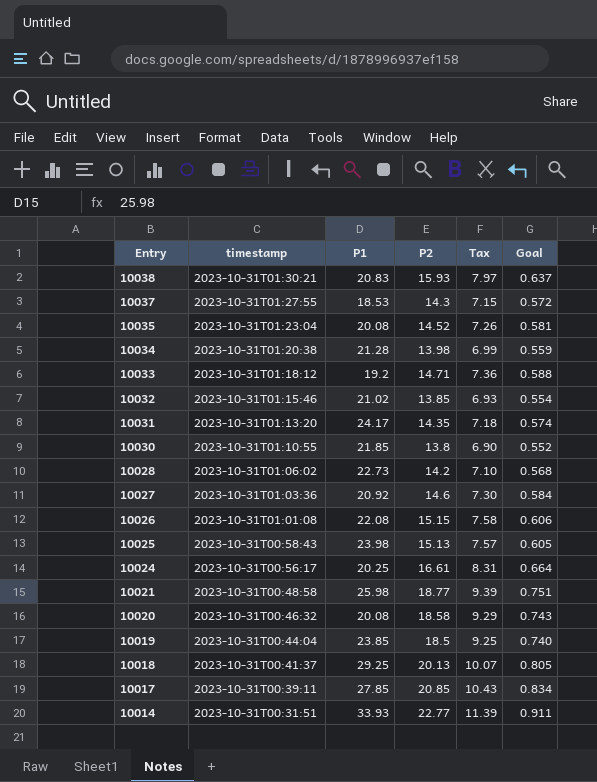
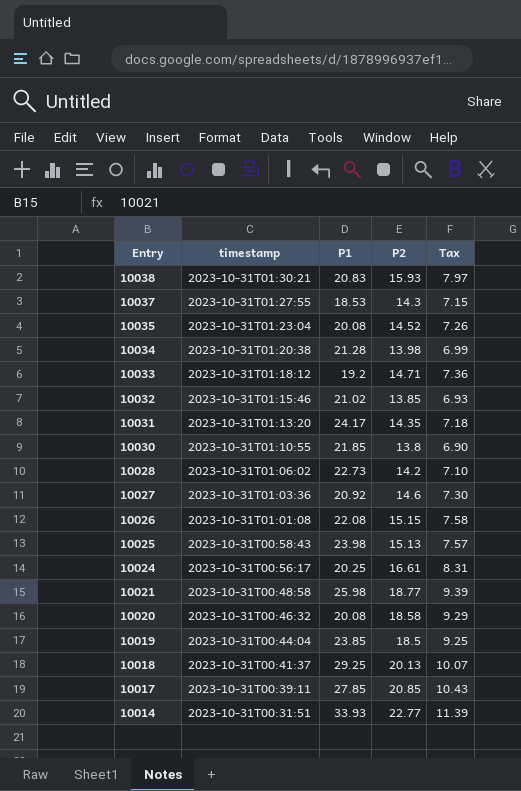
column Goal | formula: [P2] * 0.04 -> none

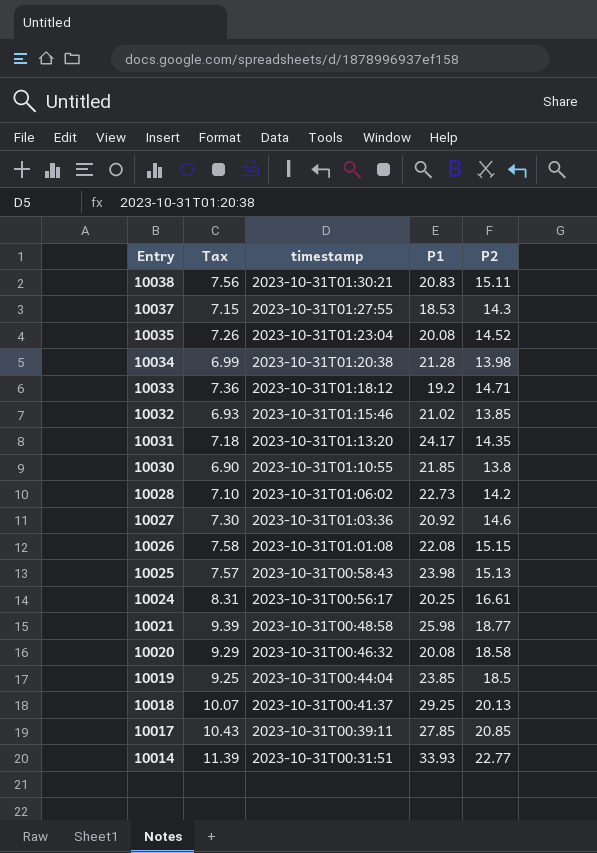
column Tax | position: 5 -> 2
10038 | Tax: 7.97 -> 7.56
10038 | P2: 15.93 -> 15.11

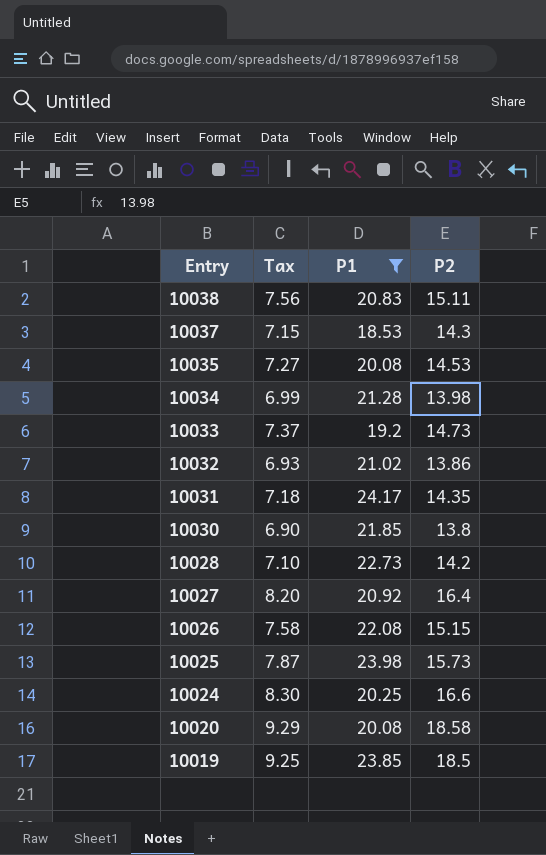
filter: none -> P1 <= 24.17
column timestamp | position: 3 -> none
10035 | Tax: 7.26 -> 7.27
10035 | P2: 14.52 -> 14.53
10033 | Tax: 7.36 -> 7.37
10033 | P2: 14.71 -> 14.73
10032 | P2: 13.85 -> 13.86
10027 | Tax: 7.30 -> 8.20
10027 | P2: 14.6 -> 16.4
10025 | Tax: 7.57 -> 7.87
10025 | P2: 15.13 -> 15.73
10024 | Tax: 8.31 -> 8.30
10024 | P2: 16.61 -> 16.6

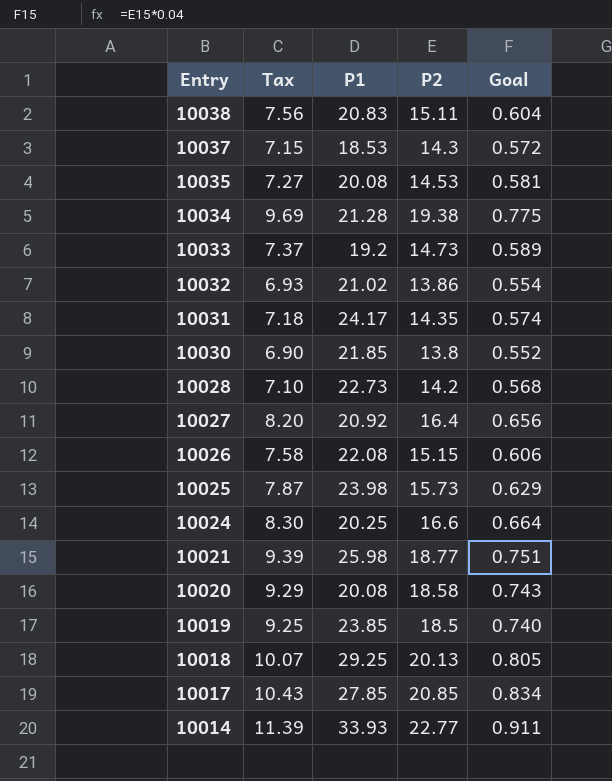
filter: P1 <= 24.17 -> none
column Goal | formula: none -> [P2] * 0.04
10034 | Tax: 6.99 -> 9.69
10034 | P2: 13.98 -> 19.38

